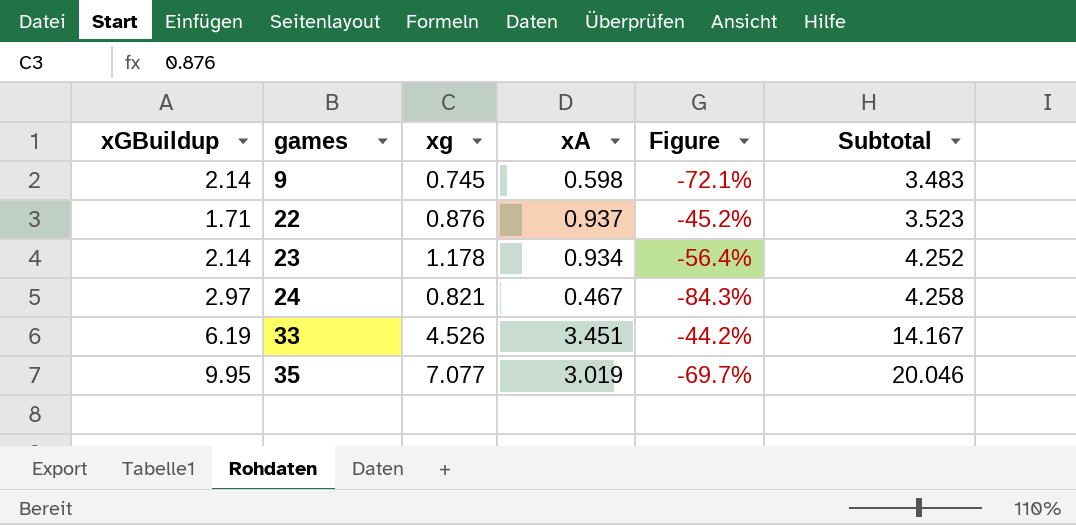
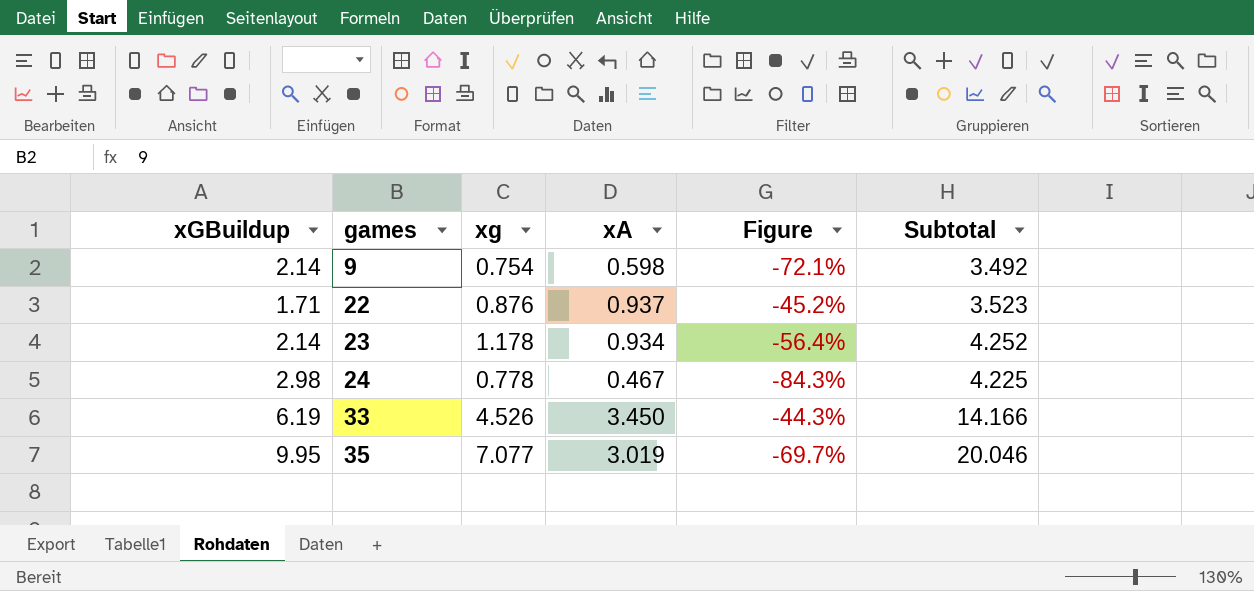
9 | xg: 0.745 -> 0.754
9 | Subtotal: 3.483 -> 3.492
24 | xGBuildup: 2.97 -> 2.98
24 | xg: 0.821 -> 0.778
24 | Subtotal: 4.258 -> 4.225
33 | xA: 3.451 -> 3.450
33 | Figure: -44.2% -> -44.3%
33 | Subtotal: 14.167 -> 14.166

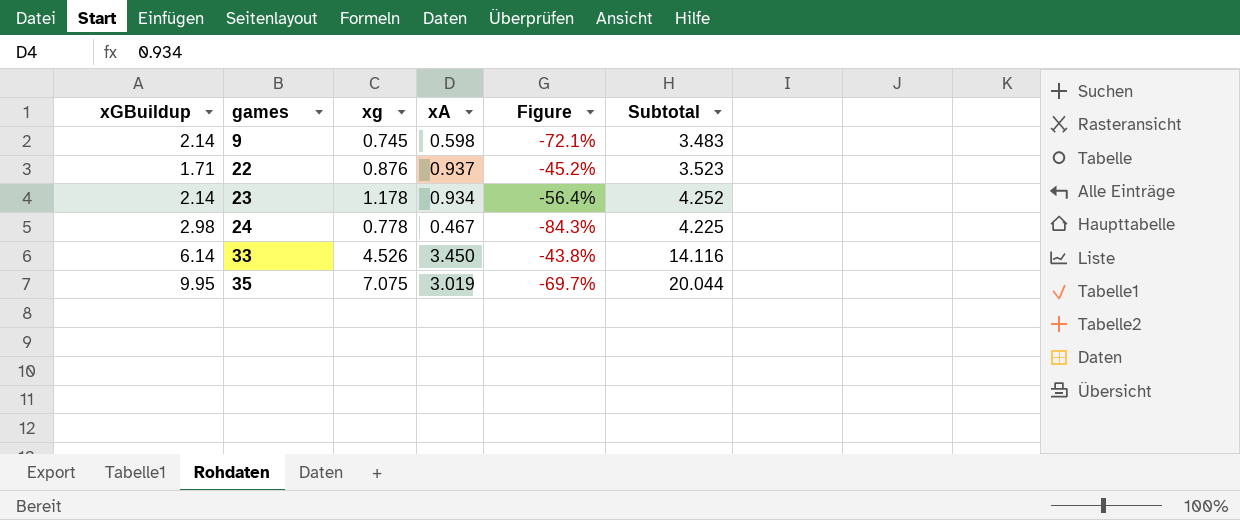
9 | xg: 0.754 -> 0.745
9 | Subtotal: 3.492 -> 3.483
33 | xGBuildup: 6.19 -> 6.14
33 | Figure: -44.3% -> -43.8%
33 | Subtotal: 14.166 -> 14.116
35 | xg: 7.077 -> 7.075
35 | Subtotal: 20.046 -> 20.044

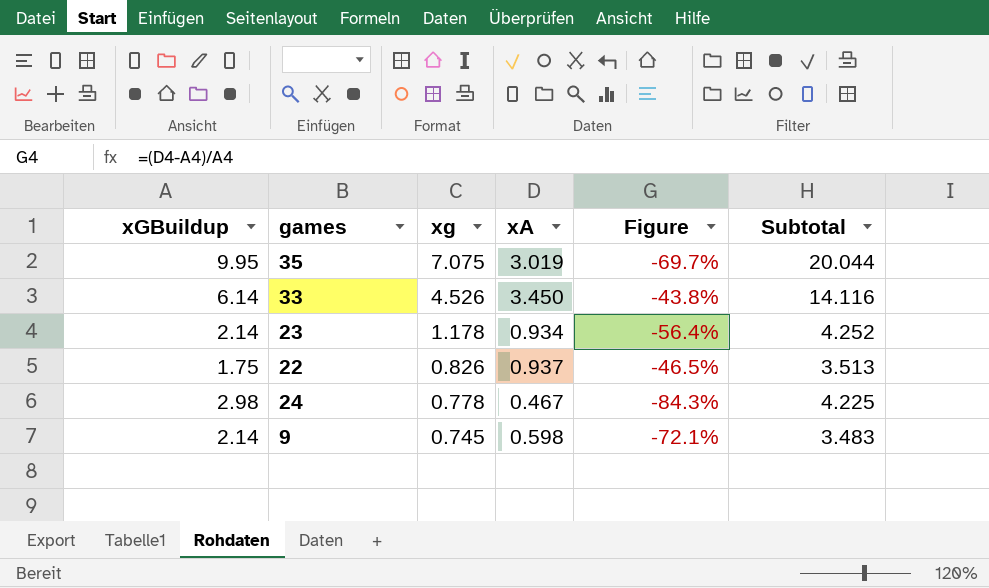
row order: games ascending -> xg descending
22 | xGBuildup: 1.71 -> 1.75
22 | xg: 0.876 -> 0.826
22 | Figure: -45.2% -> -46.5%
22 | Subtotal: 3.523 -> 3.513

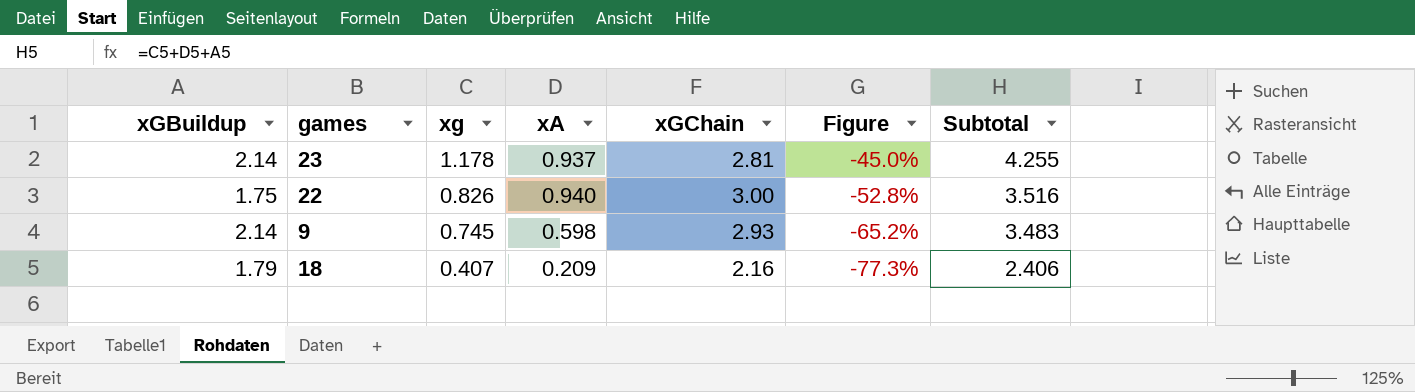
column xGChain | position: none -> 5
column Figure | formula: ([xA] - [xGBuildup]) / [xGBuildup] -> ([xg] - [xGBuildup]) / [xGBuildup]
row 35: 9.95 | 7.075 | 3.019 | -69.7% | 20.044 -> none
row 33: 6.14 | 4.526 | 3.450 | -43.8% | 14.116 -> none
row 24: 2.98 | 0.778 | 0.467 | -84.3% | 4.225 -> none
23 | xA: 0.934 -> 0.937
23 | Subtotal: 4.252 -> 4.255
22 | xA: 0.937 -> 0.940
22 | Subtotal: 3.513 -> 3.516
row 18: none -> 1.79 | 0.407 | 0.209 | 2.16 | -77.3% | 2.406

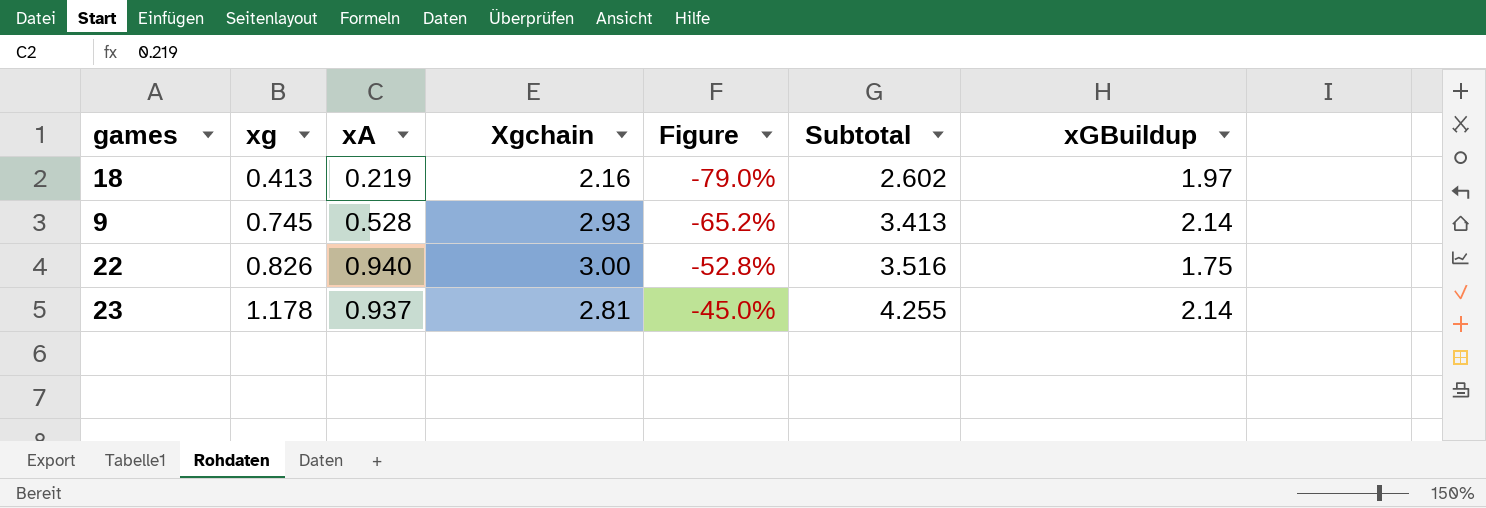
row order: xg descending -> xg ascending
column name: xGChain -> Xgchain
column xGBuildup | position: 1 -> 7
18 | xg: 0.407 -> 0.413
18 | xA: 0.209 -> 0.219
18 | Figure: -77.3% -> -79.0%
18 | Subtotal: 2.406 -> 2.602
18 | xGBuildup: 1.79 -> 1.97
9 | xA: 0.598 -> 0.528
9 | Subtotal: 3.483 -> 3.413

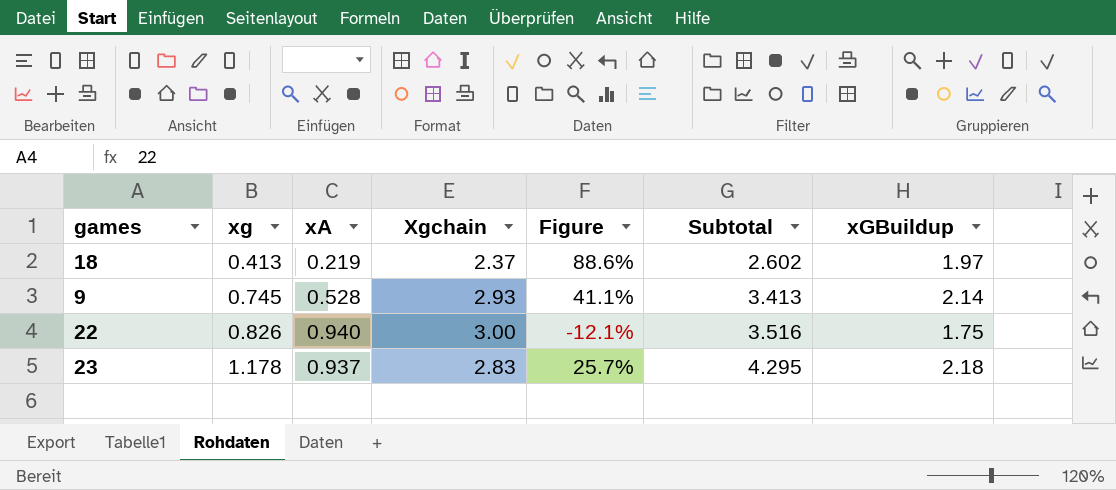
column Figure | formula: ([xg] - [xGBuildup]) / [xGBuildup] -> ([xg] - [xA]) / [xA]
18 | Xgchain: 2.16 -> 2.37
23 | Xgchain: 2.81 -> 2.83
23 | Subtotal: 4.255 -> 4.295
23 | xGBuildup: 2.14 -> 2.18

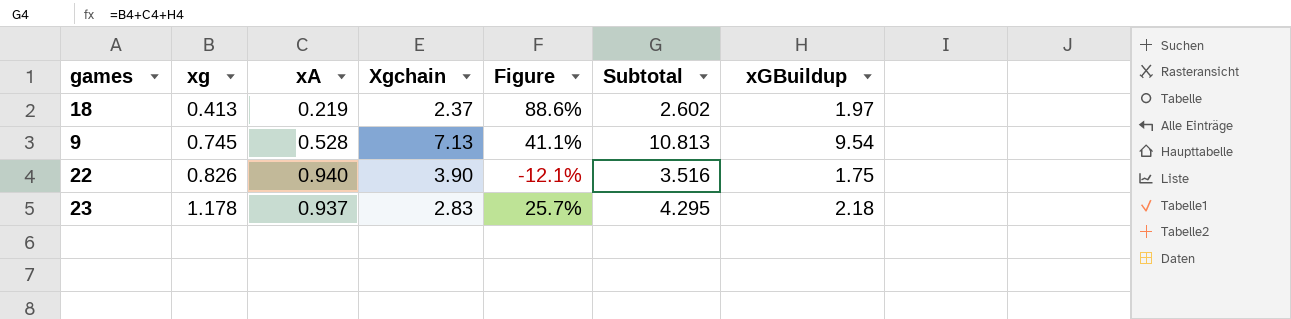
9 | Xgchain: 2.93 -> 7.13
9 | Subtotal: 3.413 -> 10.813
9 | xGBuildup: 2.14 -> 9.54
22 | Xgchain: 3.00 -> 3.90

